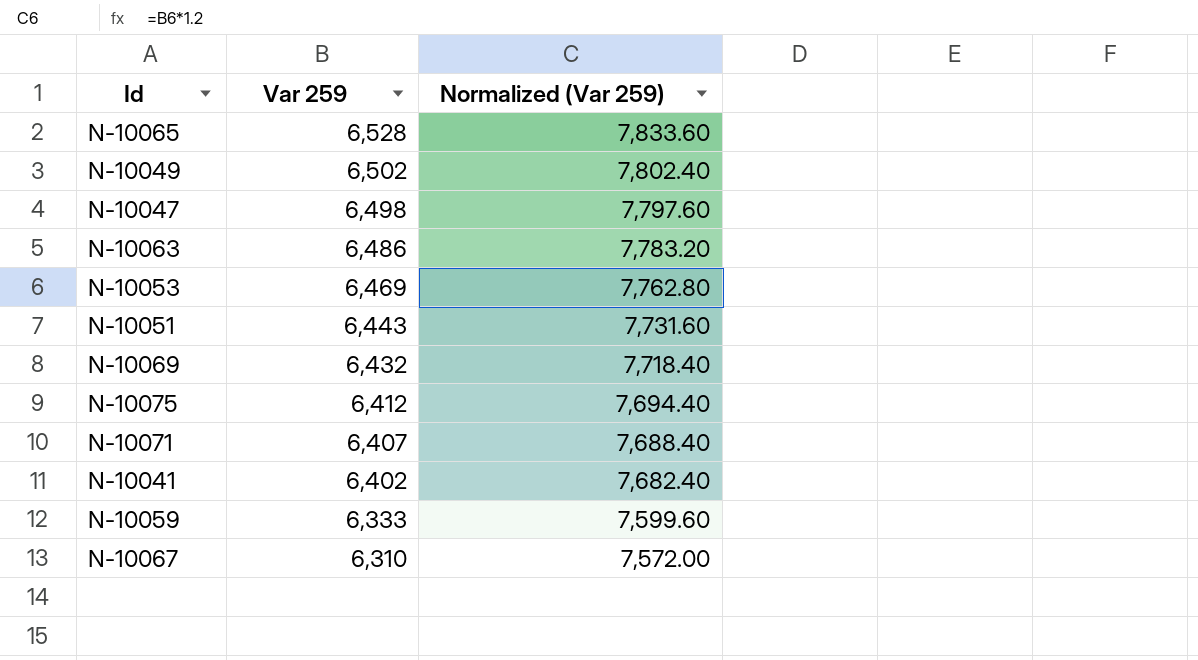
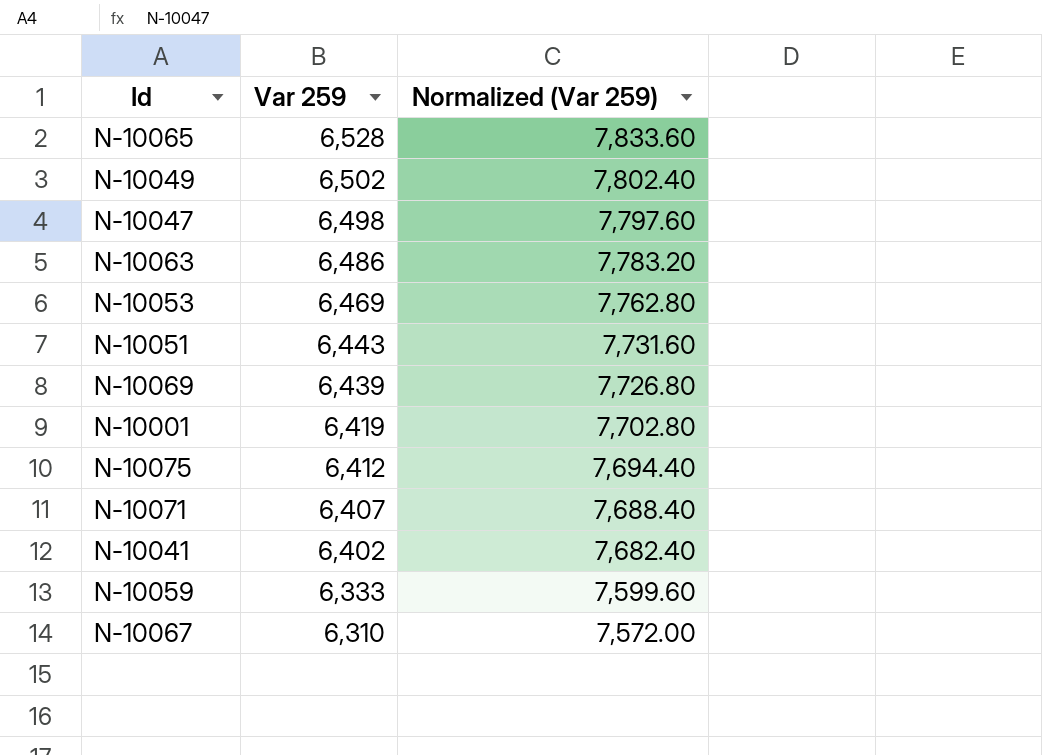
N-10069 | Var 259: 6,432 -> 6,439
N-10069 | Normalized (Var 259): 7,718.40 -> 7,726.80
row N-10001: none -> 6,419 | 7,702.80

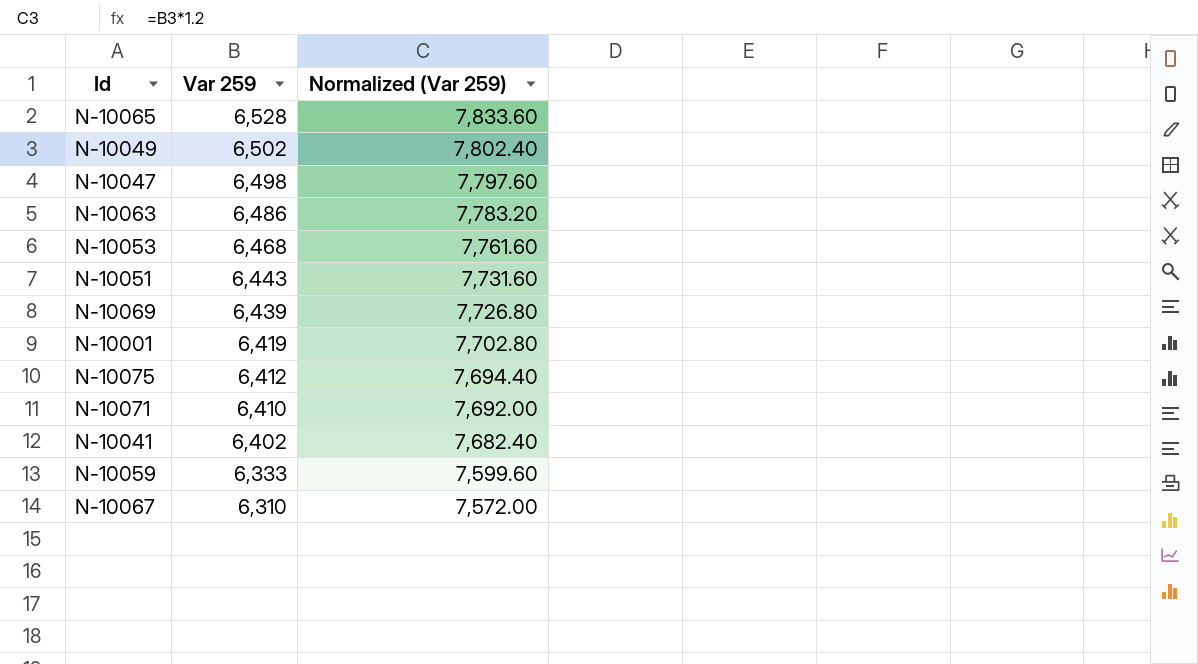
N-10053 | Var 259: 6,469 -> 6,468
N-10053 | Normalized (Var 259): 7,762.80 -> 7,761.60
N-10071 | Var 259: 6,407 -> 6,410
N-10071 | Normalized (Var 259): 7,688.40 -> 7,692.00

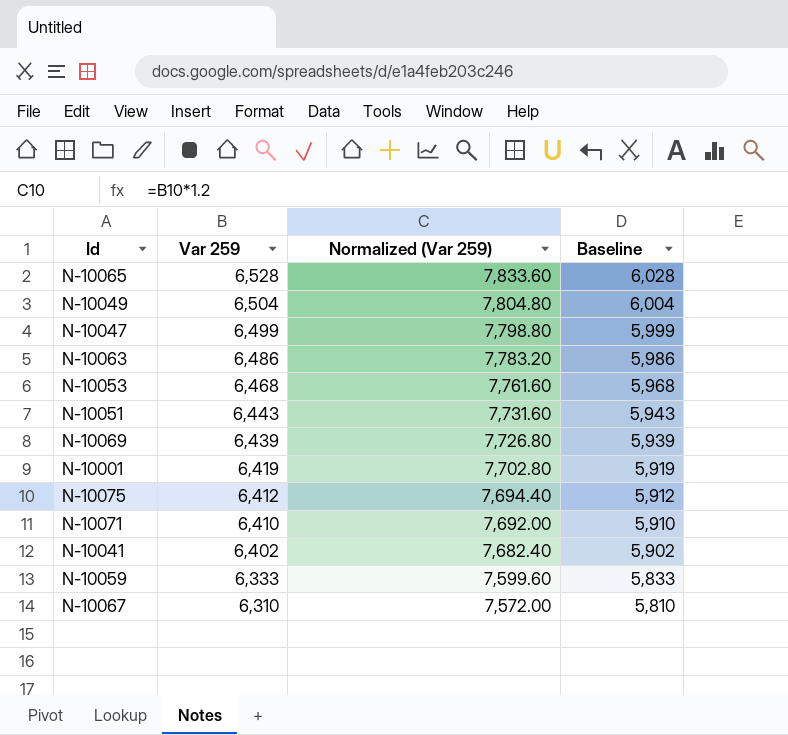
column Baseline | formula: none -> [Var 259] - 500
N-10049 | Var 259: 6,502 -> 6,504
N-10049 | Normalized (Var 259): 7,802.40 -> 7,804.80
N-10047 | Var 259: 6,498 -> 6,499
N-10047 | Normalized (Var 259): 7,797.60 -> 7,798.80

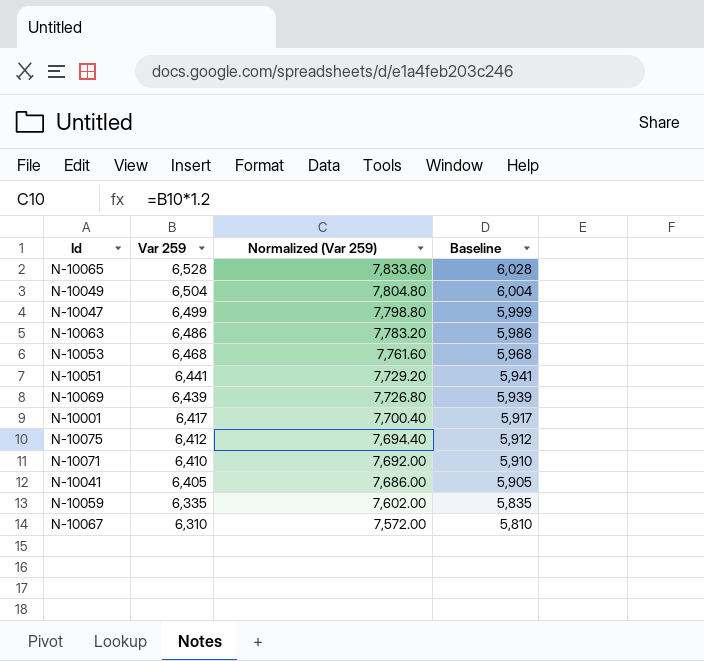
N-10051 | Var 259: 6,443 -> 6,441
N-10051 | Normalized (Var 259): 7,731.60 -> 7,729.20
N-10051 | Baseline: 5,943 -> 5,941
N-10001 | Var 259: 6,419 -> 6,417
N-10001 | Normalized (Var 259): 7,702.80 -> 7,700.40
N-10001 | Baseline: 5,919 -> 5,917
N-10041 | Var 259: 6,402 -> 6,405
N-10041 | Normalized (Var 259): 7,682.40 -> 7,686.00
N-10041 | Baseline: 5,902 -> 5,905
N-10059 | Var 259: 6,333 -> 6,335
N-10059 | Normalized (Var 259): 7,599.60 -> 7,602.00
N-10059 | Baseline: 5,833 -> 5,835

